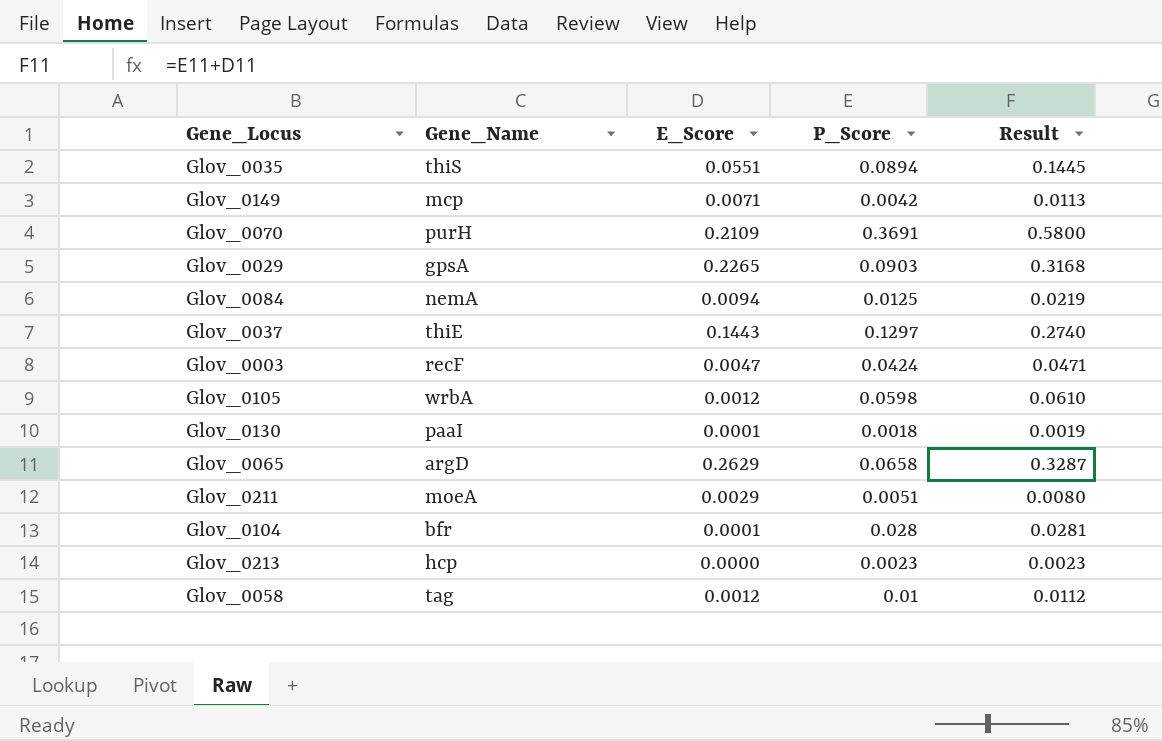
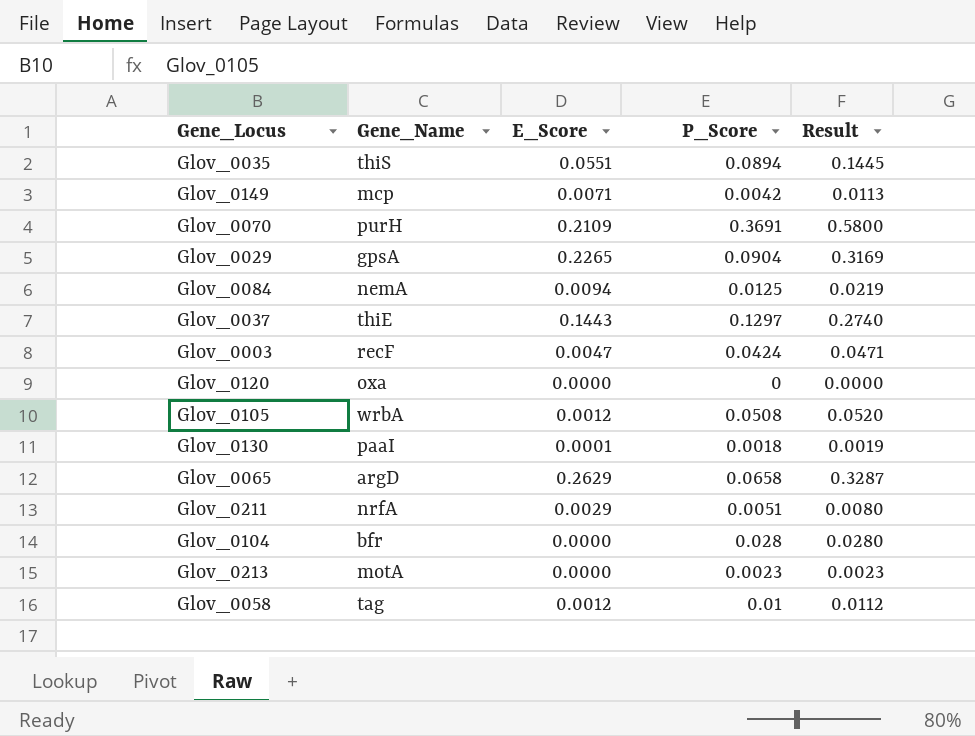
Glov_0029 | P_Score: 0.0903 -> 0.0904
Glov_0029 | Result: 0.3168 -> 0.3169
row Glov_0120: none -> oxa | 0.0000 | 0 | 0.0000
Glov_0105 | P_Score: 0.0598 -> 0.0508
Glov_0105 | Result: 0.0610 -> 0.0520
Glov_0211 | Gene_Name: moeA -> nrfA
Glov_0104 | E_Score: 0.0001 -> 0.0000
Glov_0104 | Result: 0.0281 -> 0.0280
Glov_0213 | Gene_Name: hcp -> motA

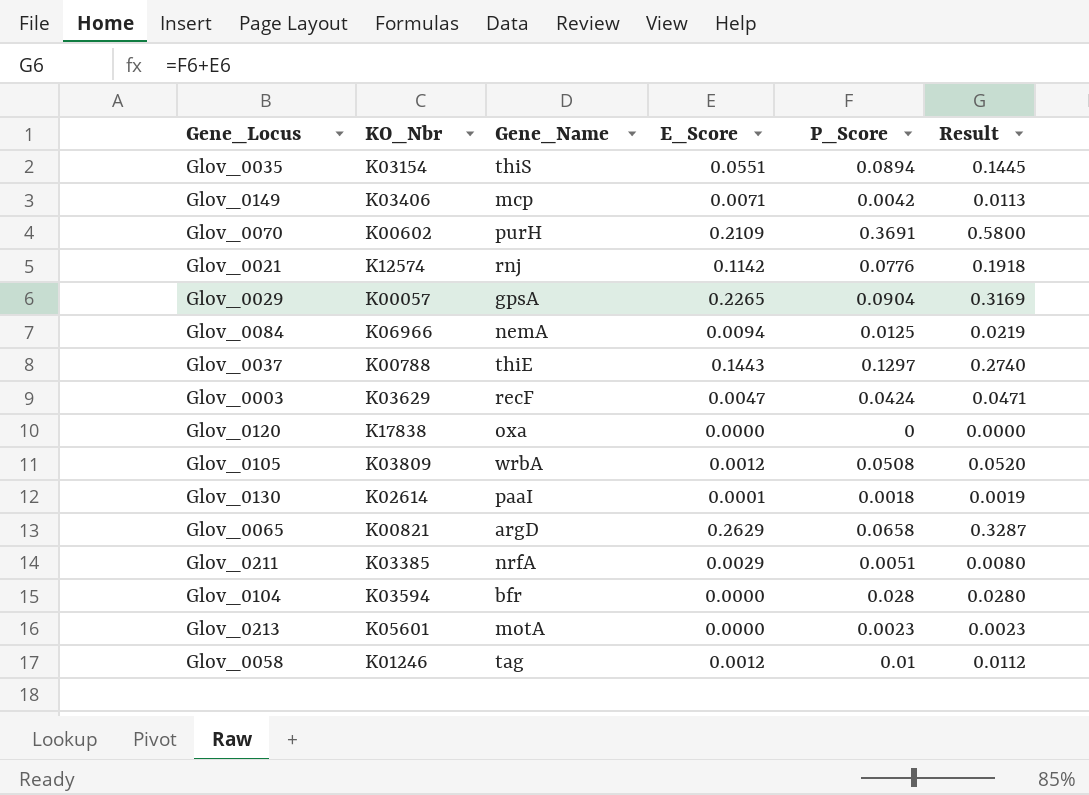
column KO_Nbr | position: none -> 2
row Glov_0021: none -> K12574 | rnj | 0.1142 | 0.0776 | 0.1918

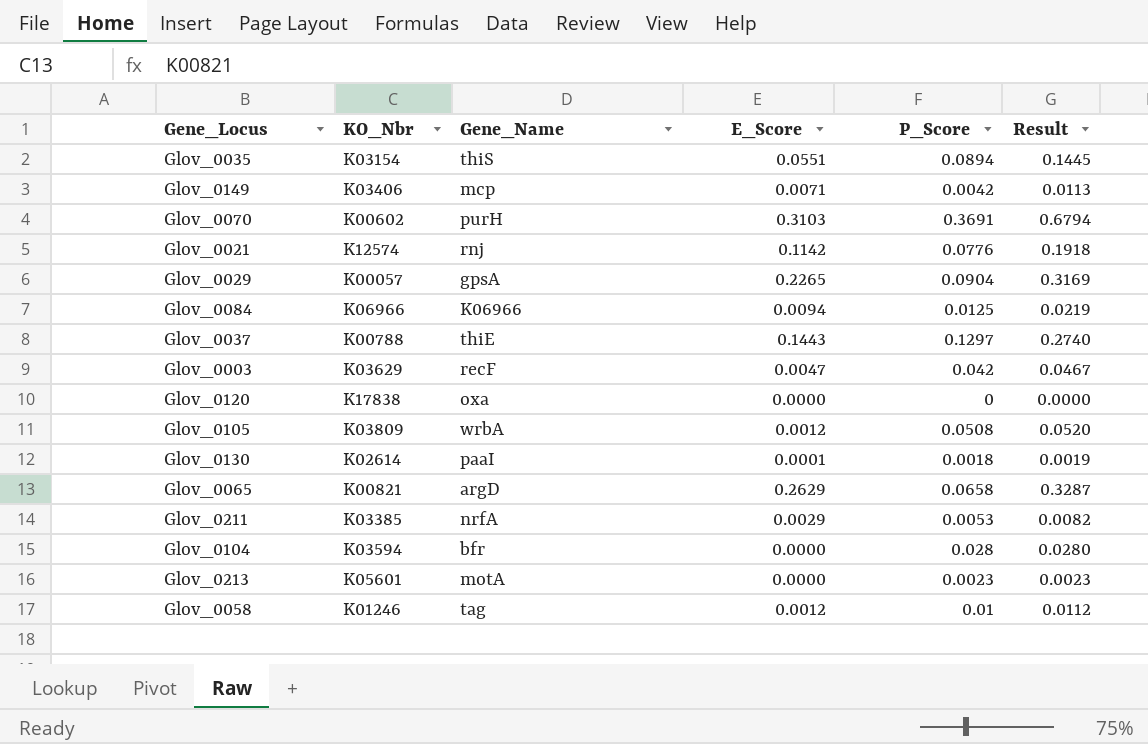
Glov_0070 | E_Score: 0.2109 -> 0.3103
Glov_0070 | Result: 0.5800 -> 0.6794
Glov_0084 | Gene_Name: nemA -> K06966
Glov_0003 | P_Score: 0.0424 -> 0.042
Glov_0003 | Result: 0.0471 -> 0.0467
Glov_0211 | P_Score: 0.0051 -> 0.0053
Glov_0211 | Result: 0.0080 -> 0.0082

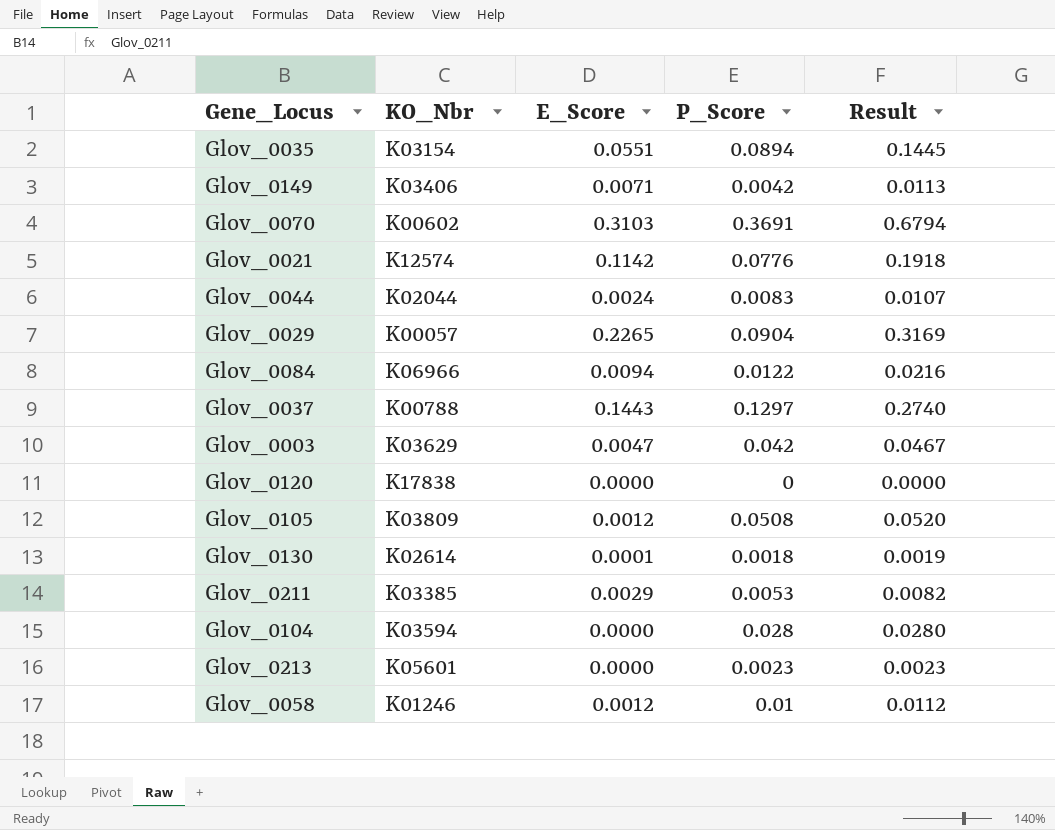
column Gene_Name | position: 3 -> none
row Glov_0065: K00821 | argD | 0.2629 | 0.0658 | 0.3287 -> none
row Glov_0044: none -> K02044 | 0.0024 | 0.0083 | 0.0107
Glov_0084 | P_Score: 0.0125 -> 0.0122
Glov_0084 | Result: 0.0219 -> 0.0216

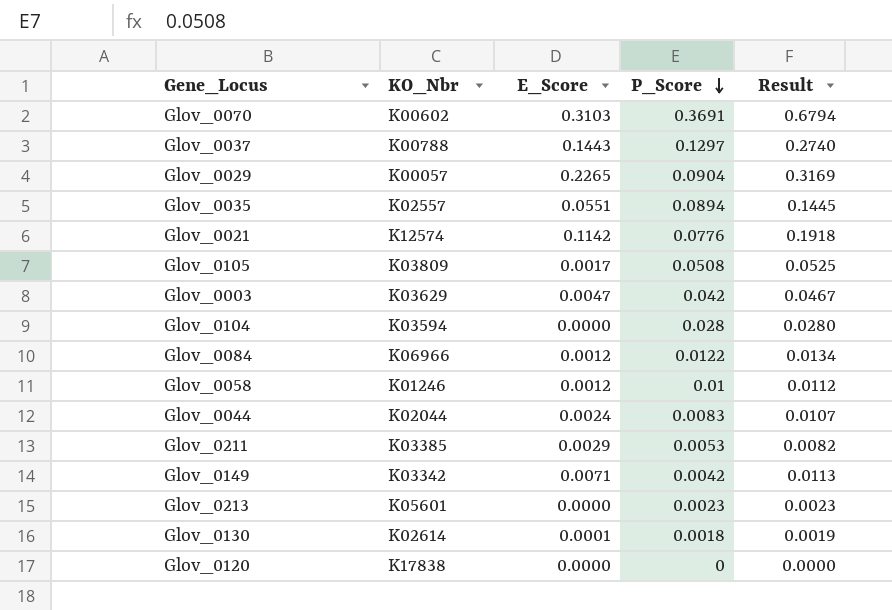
row order: none -> P_Score descending
Glov_0035 | KO_Nbr: K03154 -> K02557
Glov_0105 | E_Score: 0.0012 -> 0.0017
Glov_0105 | Result: 0.0520 -> 0.0525
Glov_0084 | E_Score: 0.0094 -> 0.0012
Glov_0084 | Result: 0.0216 -> 0.0134
Glov_0149 | KO_Nbr: K03406 -> K03342

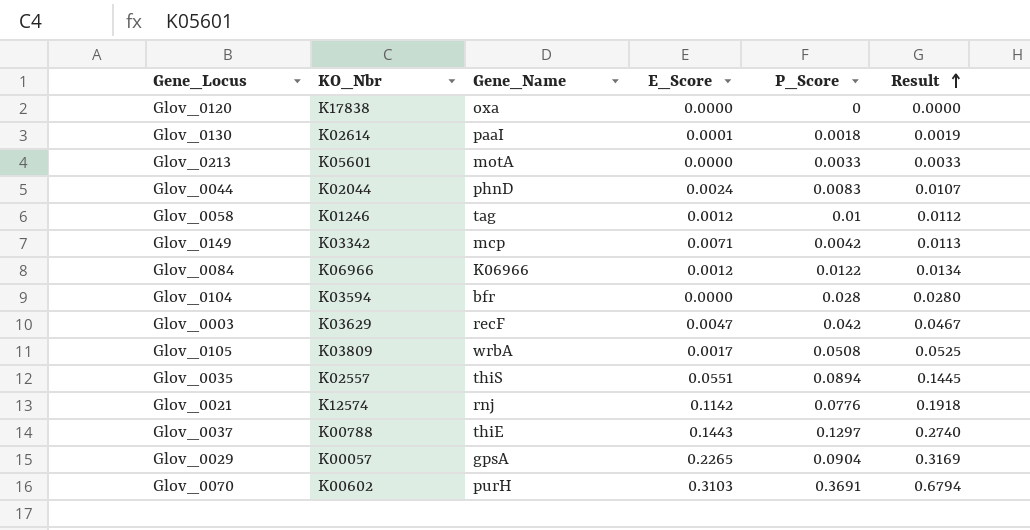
row order: P_Score descending -> Result ascending
column Gene_Name | position: none -> 3
row Glov_0211: K03385 | 0.0029 | 0.0053 | 0.0082 -> none
Glov_0213 | P_Score: 0.0023 -> 0.0033
Glov_0213 | Result: 0.0023 -> 0.0033

